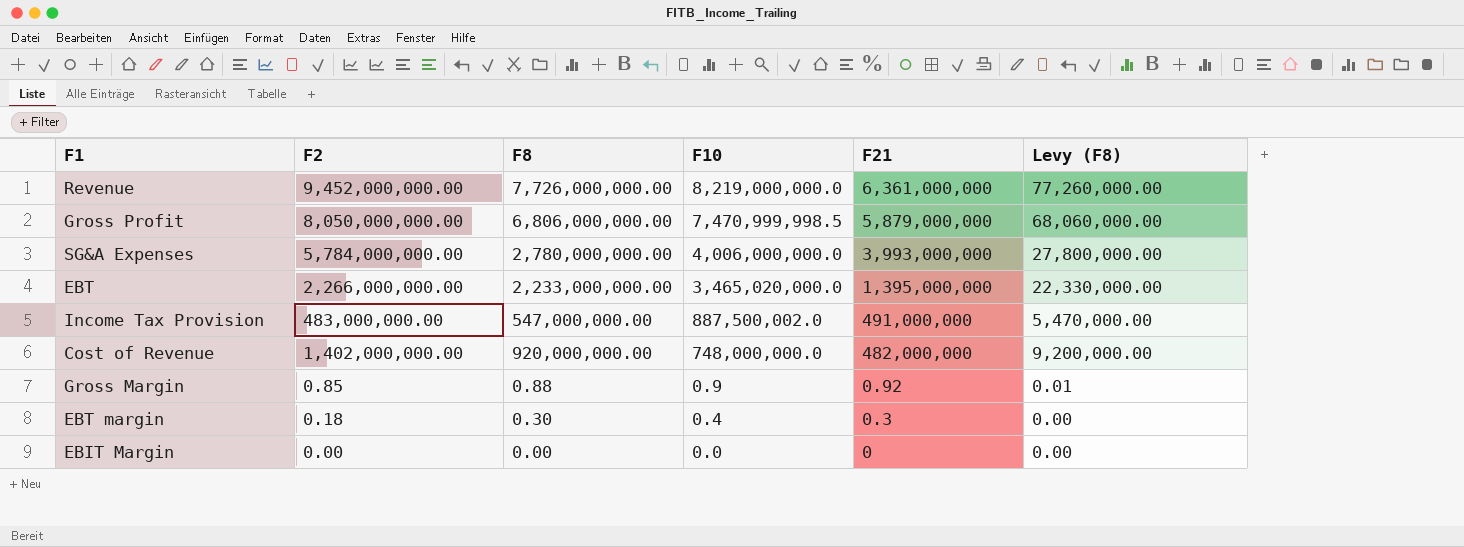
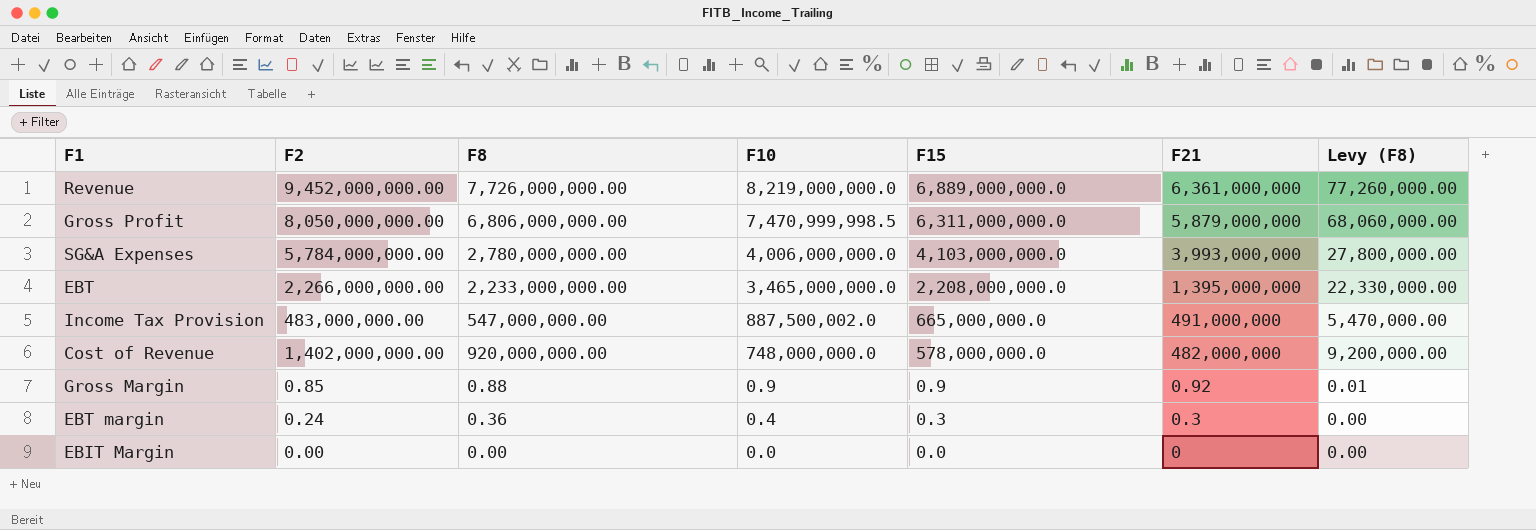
column F15 | position: none -> 5
EBT | F10: 3,465,020,000.0 -> 3,465,000,000.0
EBT margin | F2: 0.18 -> 0.24
EBT margin | F8: 0.30 -> 0.36

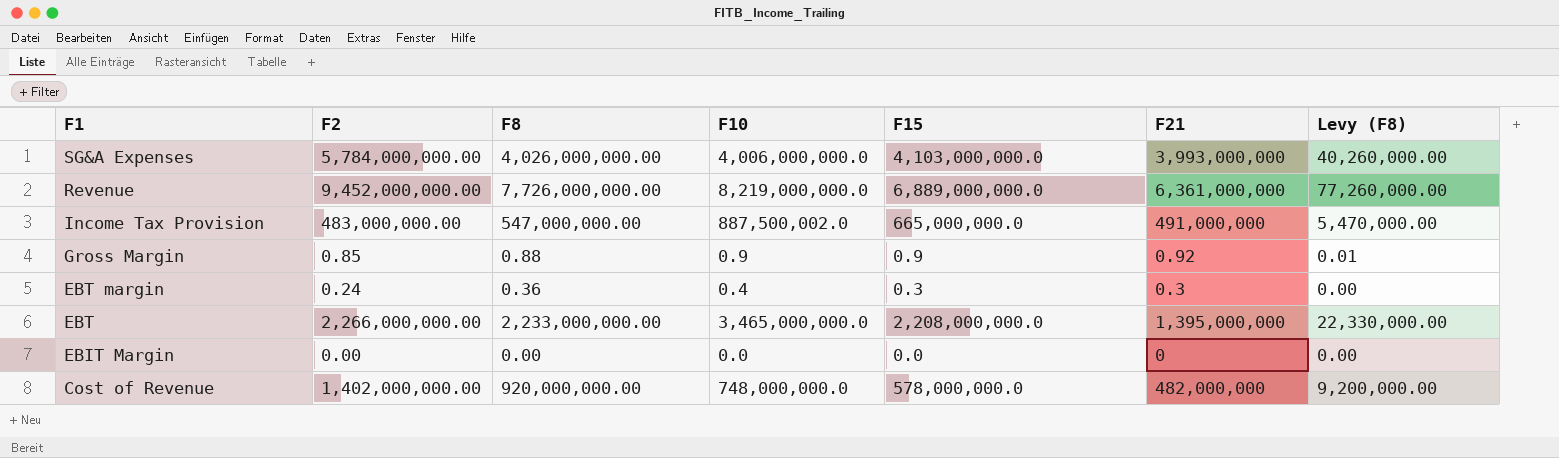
row order: F10 descending -> F1 descending
row Gross Profit: 8,050,000,000.00 | 6,806,000,000.00 | 7,470,999,998.5 | 6,311,000,000.0 | 5,879,000,000 | 68,060,000.00 -> none
SG&A Expenses | F8: 2,780,000,000.00 -> 4,026,000,000.00
SG&A Expenses | Levy (F8): 27,800,000.00 -> 40,260,000.00

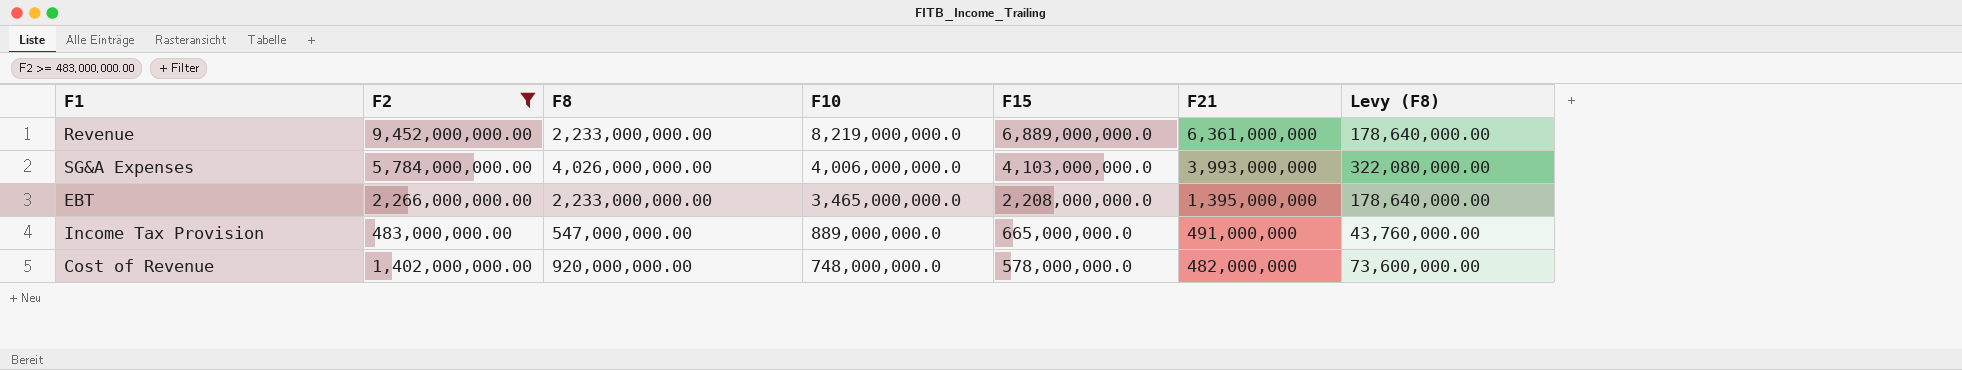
filter: none -> F2 >= 483,000,000.00
row order: F1 descending -> F10 descending
column Levy (F8) | formula: [F8] * 0.01 -> [F8] * 0.08
Revenue | F8: 7,726,000,000.00 -> 2,233,000,000.00
Income Tax Provision | F10: 887,500,002.0 -> 889,000,000.0

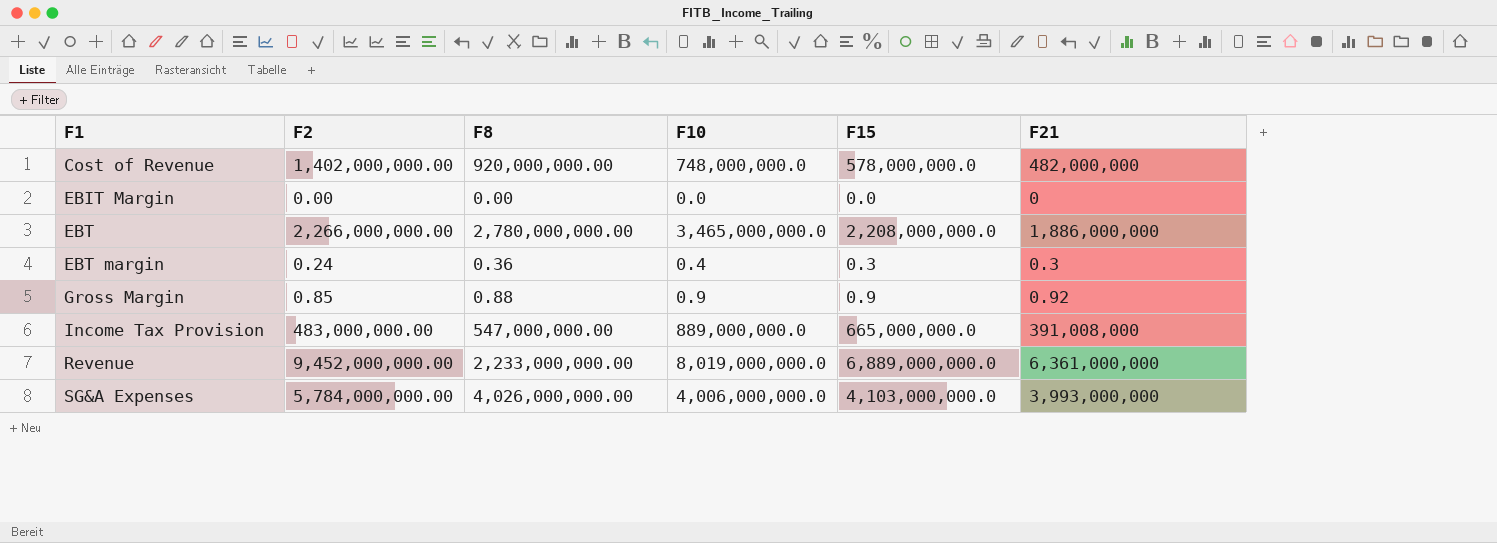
filter: F2 >= 483,000,000.00 -> none
row order: F10 descending -> F1 ascending
column Levy (F8) | formula: [F8] * 0.08 -> none
EBT | F8: 2,233,000,000.00 -> 2,780,000,000.00
EBT | F21: 1,395,000,000 -> 1,886,000,000
Income Tax Provision | F21: 491,000,000 -> 391,008,000
Revenue | F10: 8,219,000,000.0 -> 8,019,000,000.0

